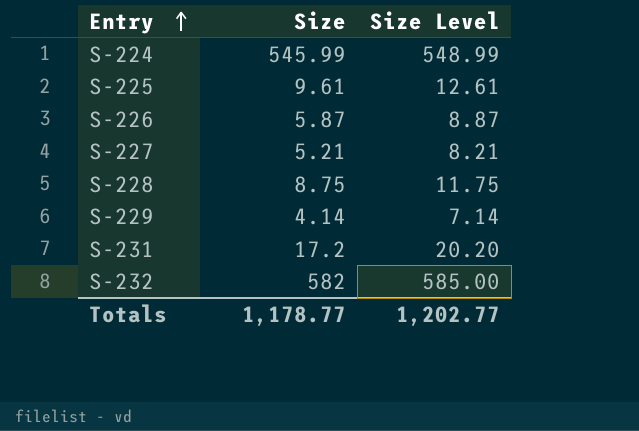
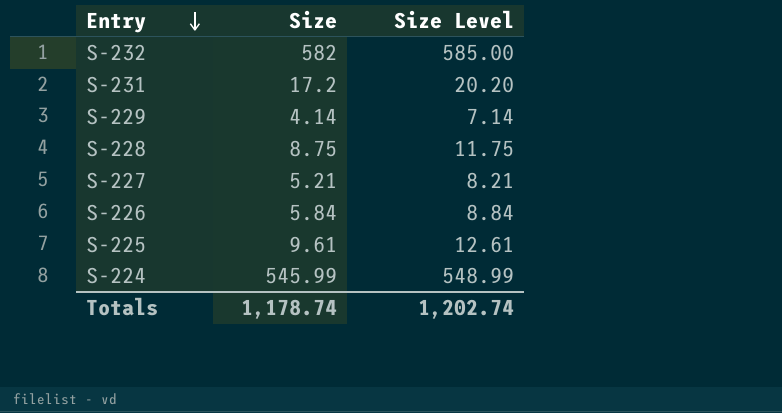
row order: Entry ascending -> Entry descending
S-226 | Size: 5.87 -> 5.84
S-226 | Size Level: 8.87 -> 8.84
Totals | Size: 1,178.77 -> 1,178.74
Totals | Size Level: 1,202.77 -> 1,202.74

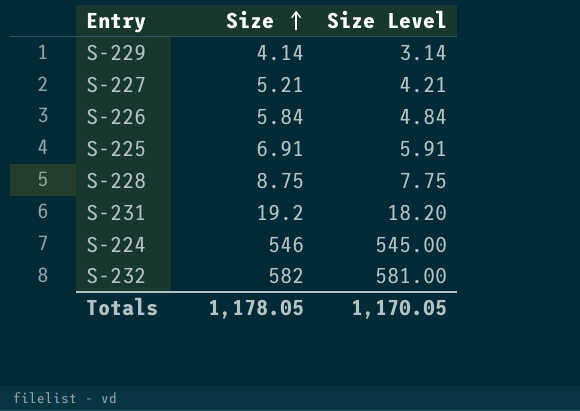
row order: Entry descending -> Size ascending
column Size Level | formula: [Size] + 3 -> [Size] - 1
S-225 | Size: 9.61 -> 6.91
S-231 | Size: 17.2 -> 19.2
S-224 | Size: 545.99 -> 546
Totals | Size: 1,178.74 -> 1,178.05
Totals | Size Level: 1,202.74 -> 1,170.05

